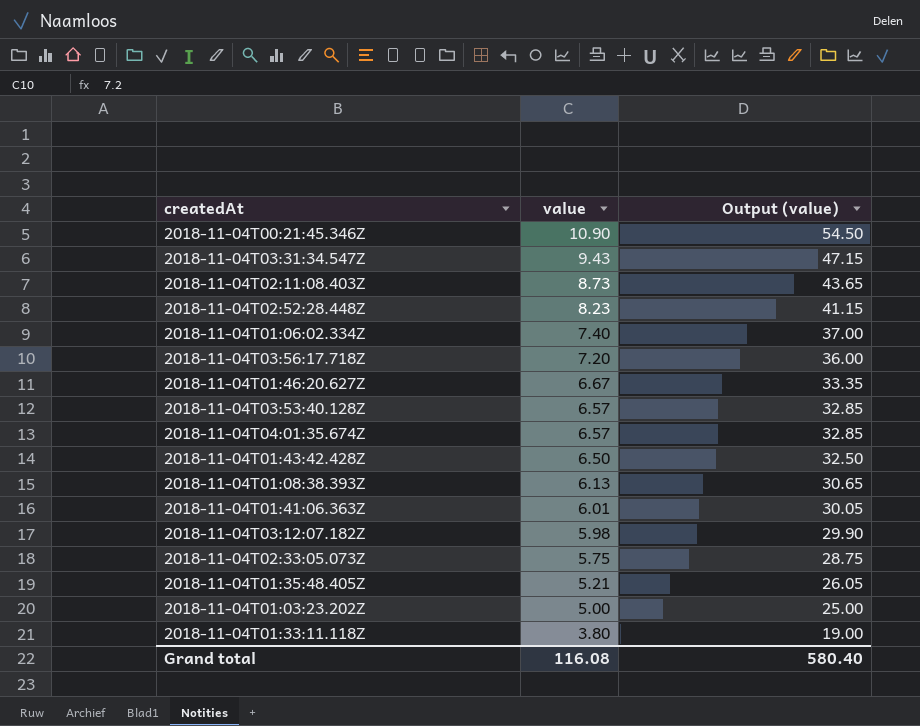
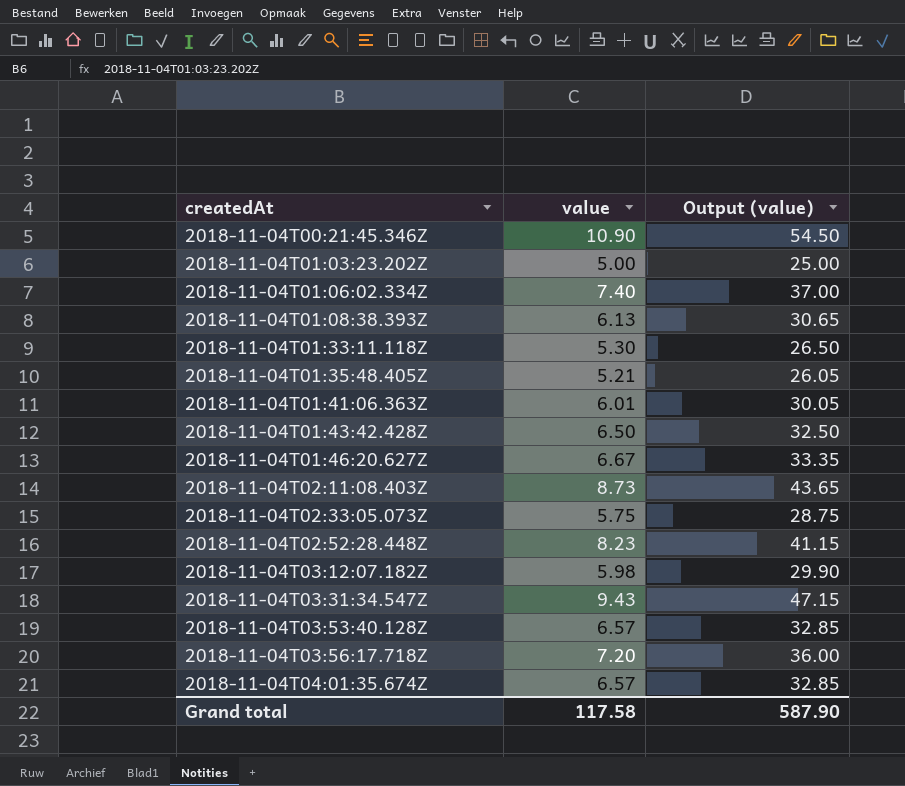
row order: value descending -> createdAt ascending
2018-11-04T01:33:11.118Z | value: 3.80 -> 5.30
2018-11-04T01:33:11.118Z | Output (value): 19.00 -> 26.50
Grand total | value: 116.08 -> 117.58
Grand total | Output (value): 580.40 -> 587.90

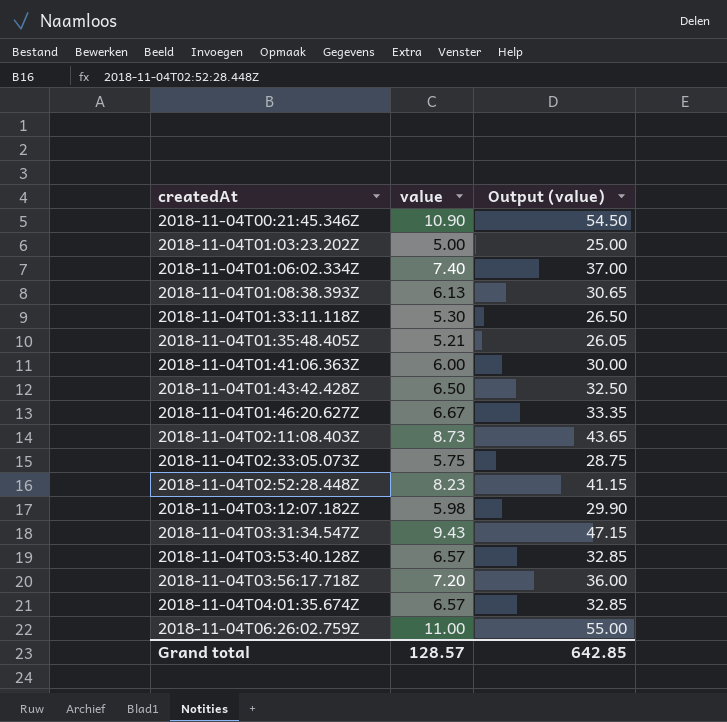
2018-11-04T01:41:06.363Z | value: 6.01 -> 6.00
2018-11-04T01:41:06.363Z | Output (value): 30.05 -> 30.00
row 2018-11-04T06:26:02.759Z: none -> 11.00 | 55.00
Grand total | value: 117.58 -> 128.57
Grand total | Output (value): 587.90 -> 642.85

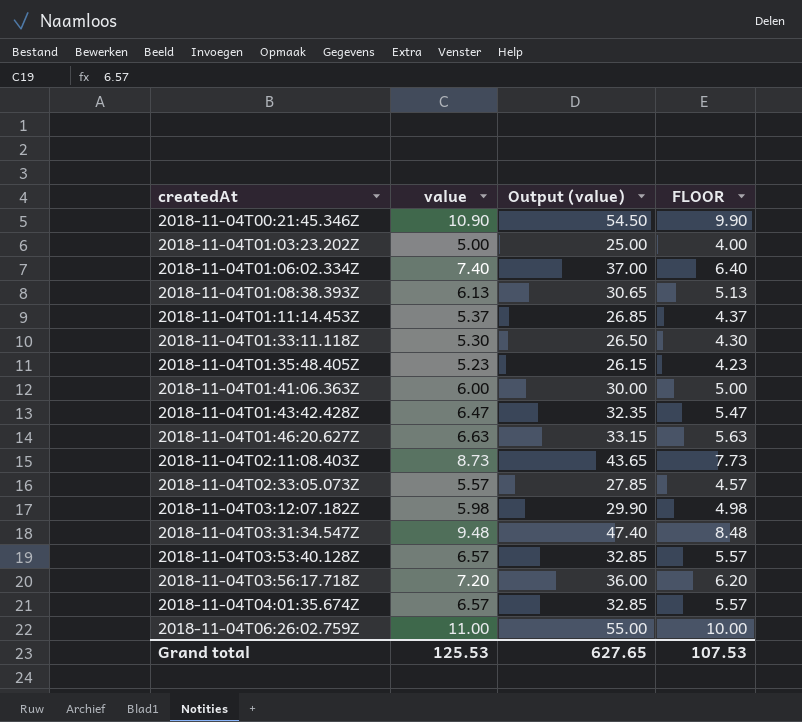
column FLOOR | formula: none -> [value] - 1
row 2018-11-04T02:52:28.448Z: 8.23 | 41.15 -> none
row 2018-11-04T01:11:14.453Z: none -> 5.37 | 26.85 | 4.37
2018-11-04T01:35:48.405Z | value: 5.21 -> 5.23
2018-11-04T01:35:48.405Z | Output (value): 26.05 -> 26.15
2018-11-04T01:43:42.428Z | value: 6.50 -> 6.47
2018-11-04T01:43:42.428Z | Output (value): 32.50 -> 32.35
2018-11-04T01:46:20.627Z | value: 6.67 -> 6.63
2018-11-04T01:46:20.627Z | Output (value): 33.35 -> 33.15
2018-11-04T02:33:05.073Z | value: 5.75 -> 5.57
2018-11-04T02:33:05.073Z | Output (value): 28.75 -> 27.85
2018-11-04T03:31:34.547Z | value: 9.43 -> 9.48
2018-11-04T03:31:34.547Z | Output (value): 47.15 -> 47.40
Grand total | value: 128.57 -> 125.53
Grand total | Output (value): 642.85 -> 627.65

